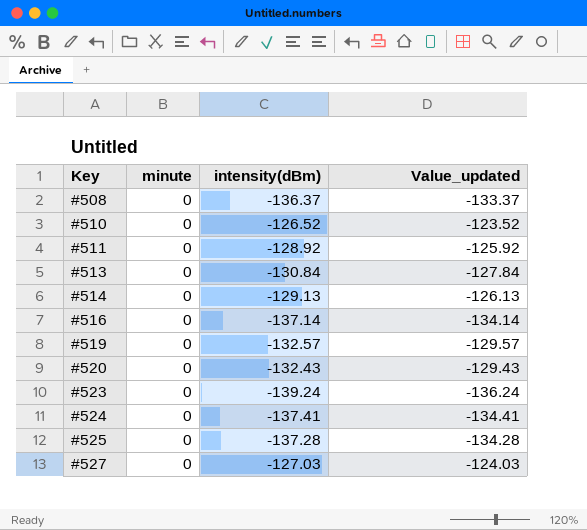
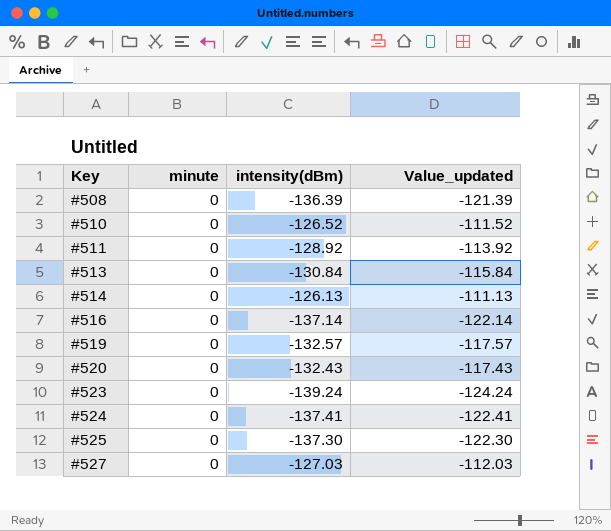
column Value_updated | formula: [intensity(dBm)] + 3 -> [intensity(dBm)] + 15
#508 | intensity(dBm): -136.37 -> -136.39
#514 | intensity(dBm): -129.13 -> -126.13
#525 | intensity(dBm): -137.28 -> -137.30

